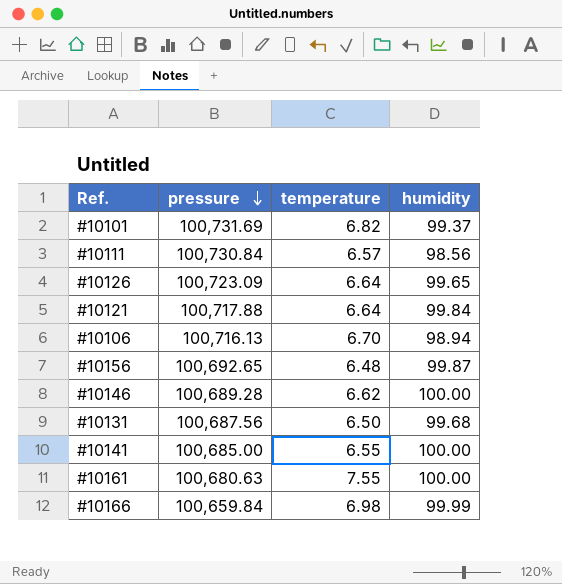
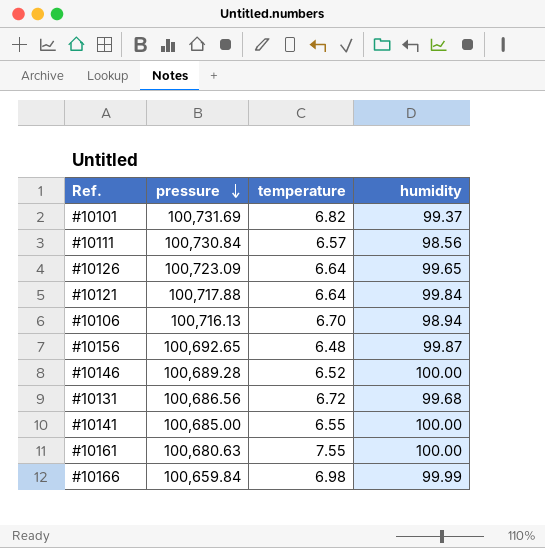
#10146 | temperature: 6.62 -> 6.52
#10131 | pressure: 100,687.56 -> 100,686.56
#10131 | temperature: 6.50 -> 6.72

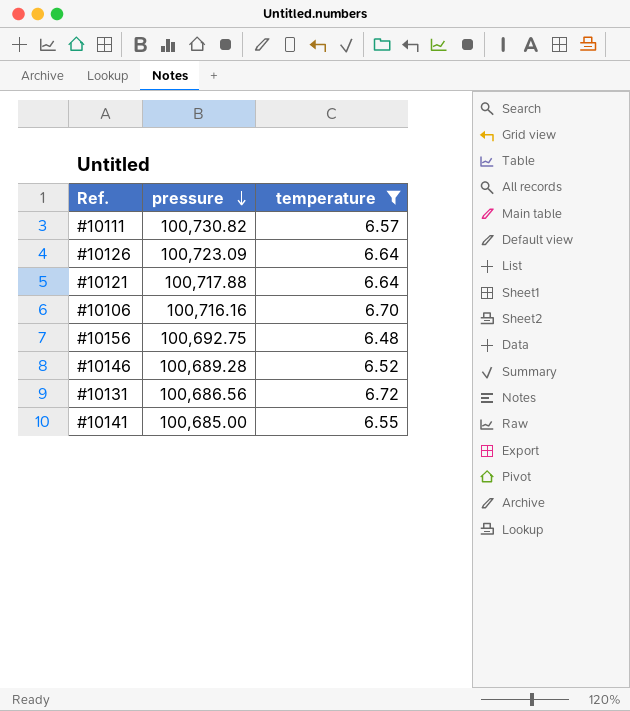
filter: none -> temperature <= 6.72
column humidity | position: 4 -> none
#10111 | pressure: 100,730.84 -> 100,730.82
#10106 | pressure: 100,716.13 -> 100,716.16
#10156 | pressure: 100,692.65 -> 100,692.75

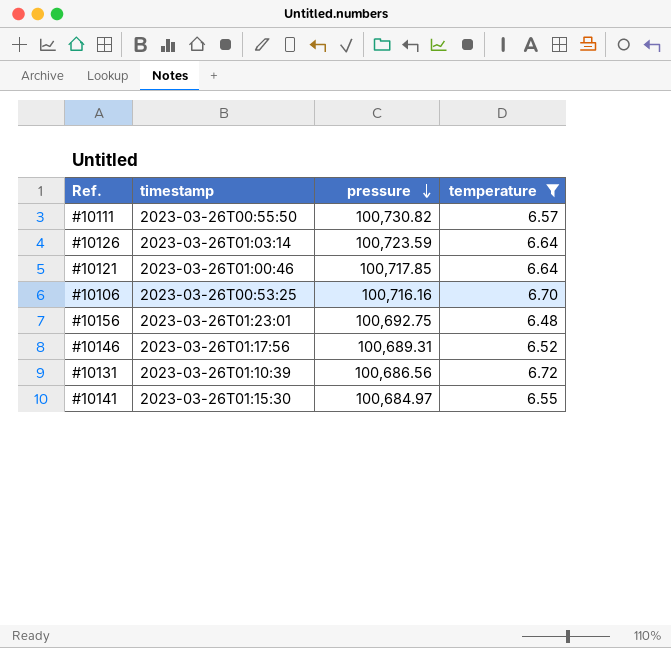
column timestamp | position: none -> 2
#10126 | pressure: 100,723.09 -> 100,723.59
#10121 | pressure: 100,717.88 -> 100,717.85
#10146 | pressure: 100,689.28 -> 100,689.31
#10141 | pressure: 100,685.00 -> 100,684.97

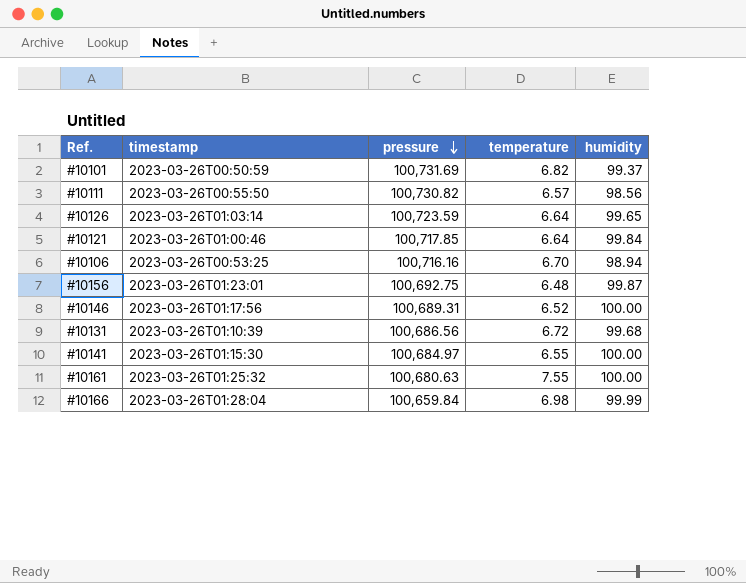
filter: temperature <= 6.72 -> none
column humidity | position: none -> 5

